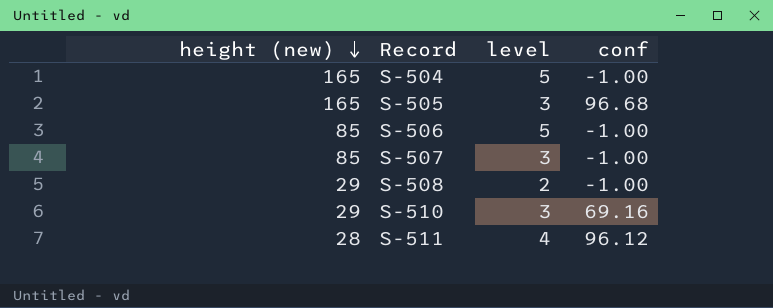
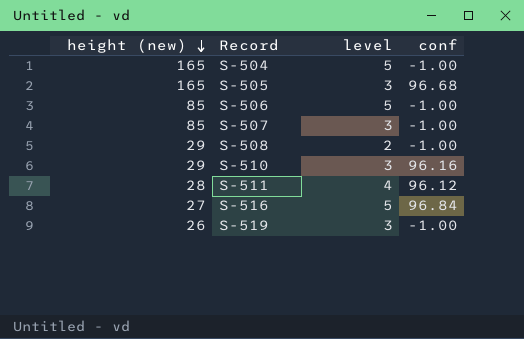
S-510 | conf: 69.16 -> 96.16
row S-516: none -> 27 | 5 | 96.84
row S-519: none -> 26 | 3 | -1.00

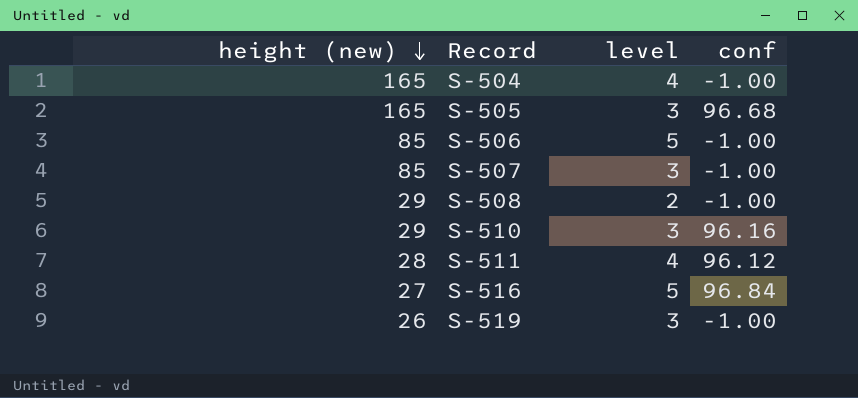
S-504 | level: 5 -> 4

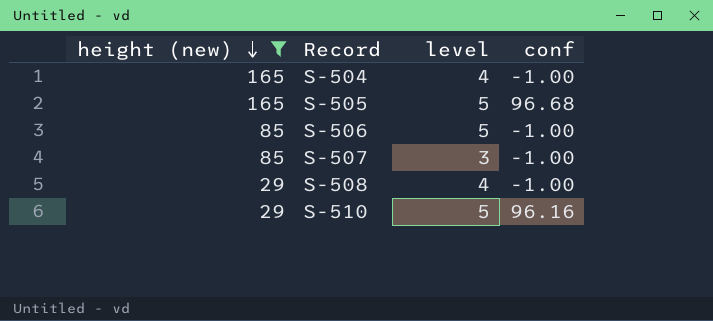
filter: none -> height (new) >= 29
S-505 | level: 3 -> 5
S-508 | level: 2 -> 4
S-510 | level: 3 -> 5

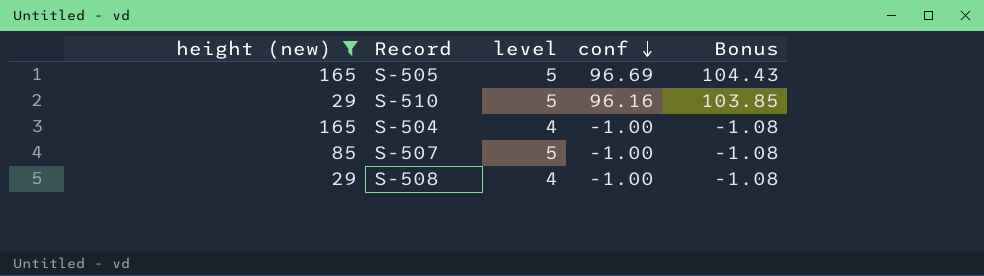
row order: height (new) descending -> conf descending
column Bonus | formula: none -> [conf] * 1.08
row S-506: 85 | 5 | -1.00 -> none
S-505 | conf: 96.68 -> 96.69
S-507 | level: 3 -> 5

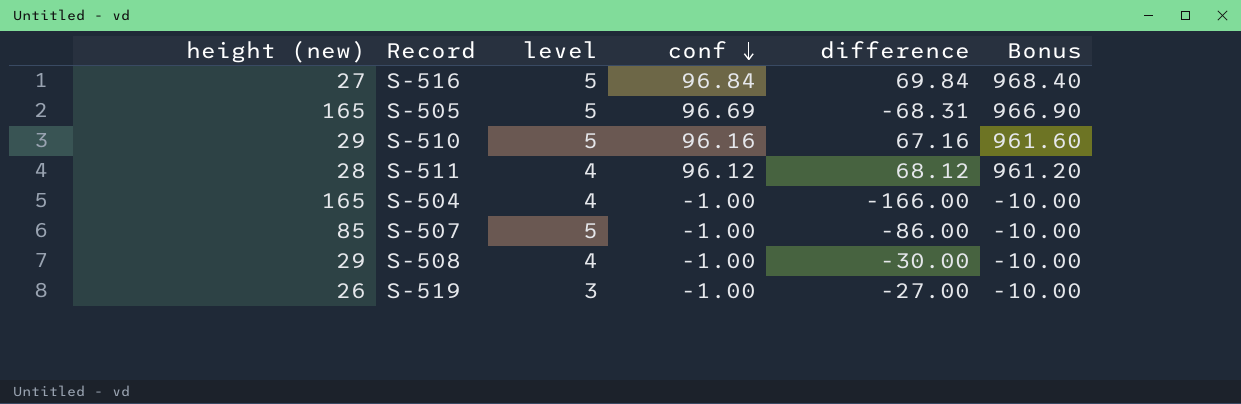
filter: height (new) >= 29 -> none
column difference | formula: none -> [conf] - [height (new)]
column Bonus | formula: [conf] * 1.08 -> [conf] * 10

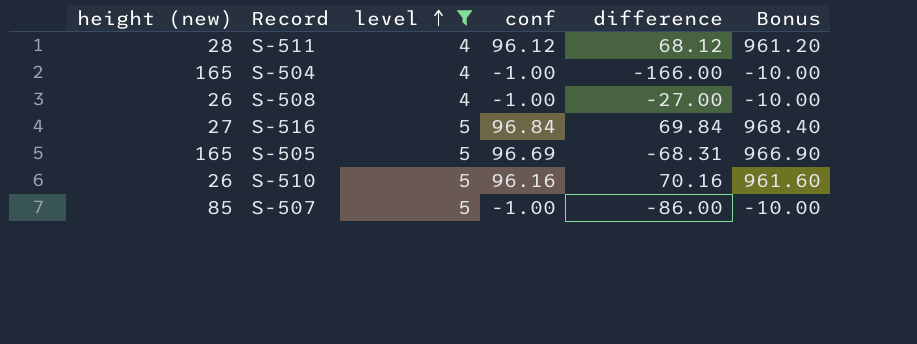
filter: none -> level != 3
row order: conf descending -> level ascending
S-508 | height (new): 29 -> 26
S-508 | difference: -30.00 -> -27.00
S-510 | height (new): 29 -> 26
S-510 | difference: 67.16 -> 70.16

